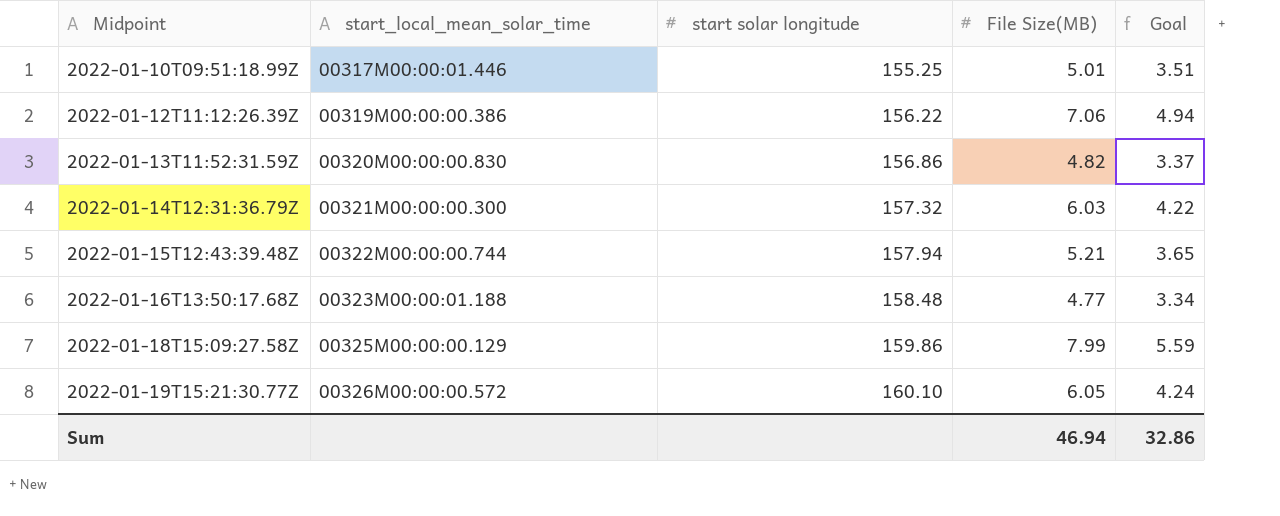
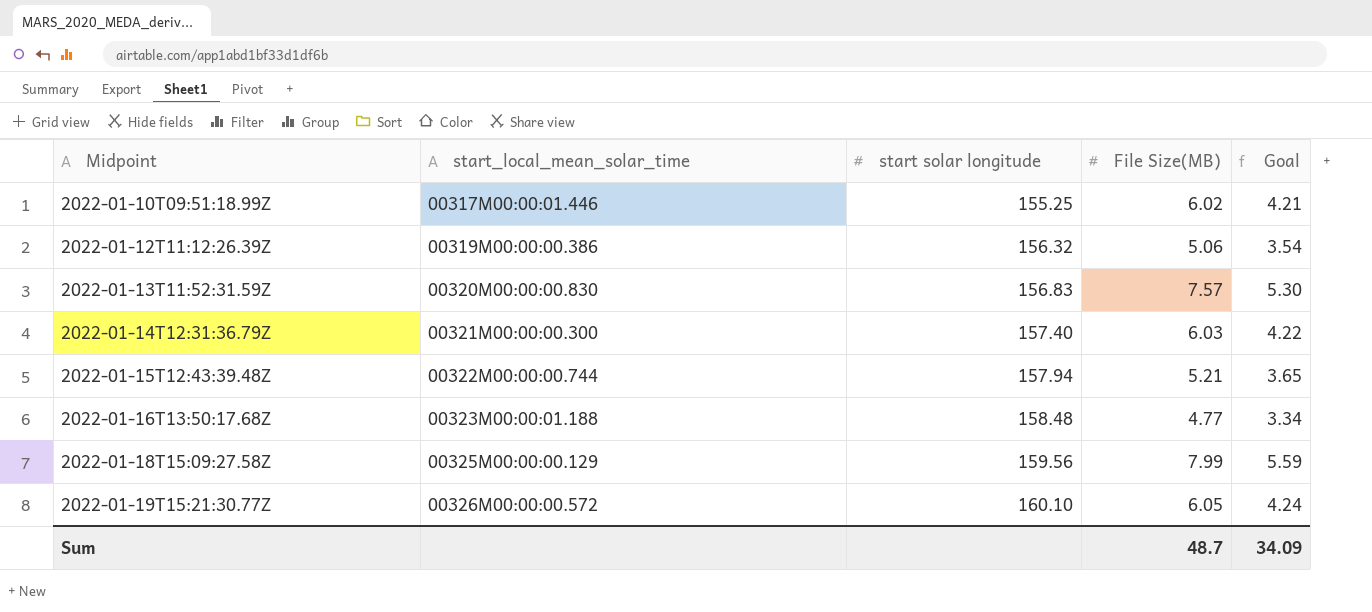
2022-01-10T09:51:18.99Z | File Size(MB): 5.01 -> 6.02
2022-01-10T09:51:18.99Z | Goal: 3.51 -> 4.21
2022-01-12T11:12:26.39Z | start solar longitude: 156.22 -> 156.32
2022-01-12T11:12:26.39Z | File Size(MB): 7.06 -> 5.06
2022-01-12T11:12:26.39Z | Goal: 4.94 -> 3.54
2022-01-13T11:52:31.59Z | start solar longitude: 156.86 -> 156.83
2022-01-13T11:52:31.59Z | File Size(MB): 4.82 -> 7.57
2022-01-13T11:52:31.59Z | Goal: 3.37 -> 5.30
2022-01-14T12:31:36.79Z | start solar longitude: 157.32 -> 157.40
2022-01-18T15:09:27.58Z | start solar longitude: 159.86 -> 159.56
Sum | File Size(MB): 46.94 -> 48.7
Sum | Goal: 32.86 -> 34.09

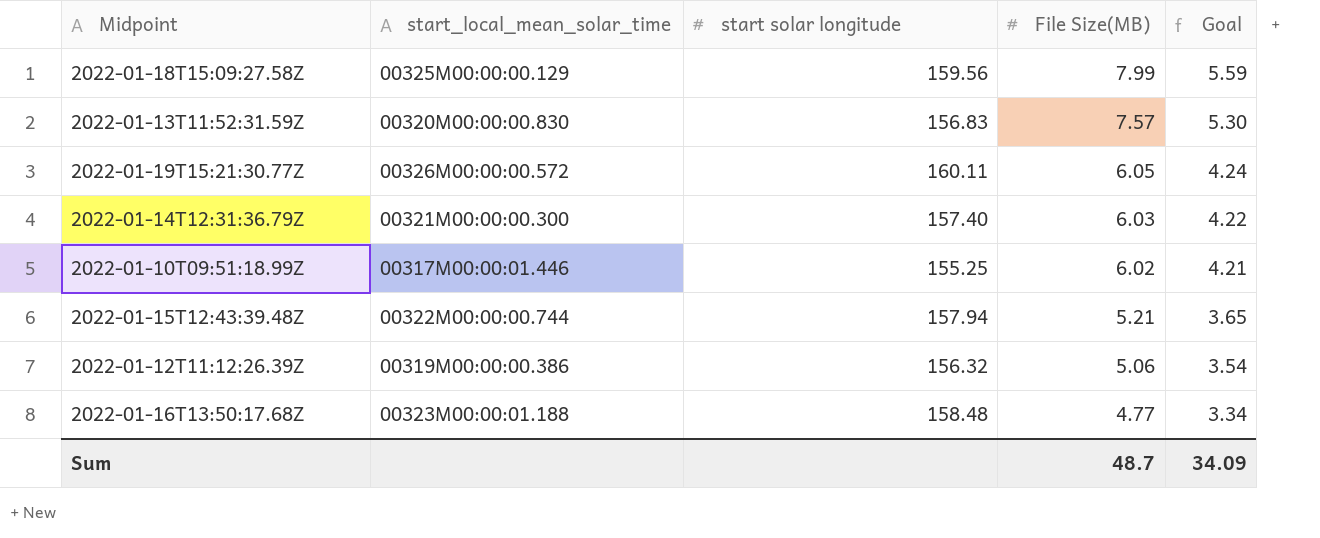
row order: Midpoint ascending -> File Size(MB) descending
2022-01-19T15:21:30.77Z | start solar longitude: 160.10 -> 160.11

